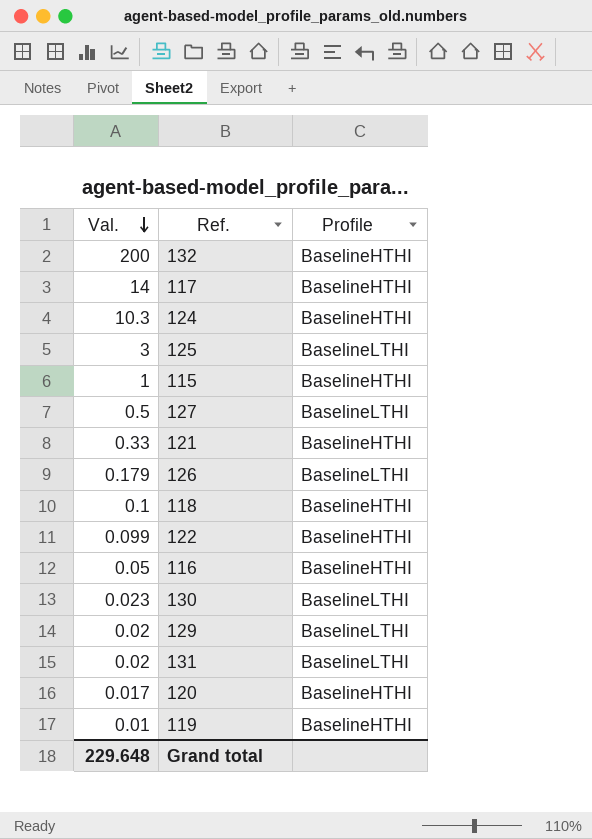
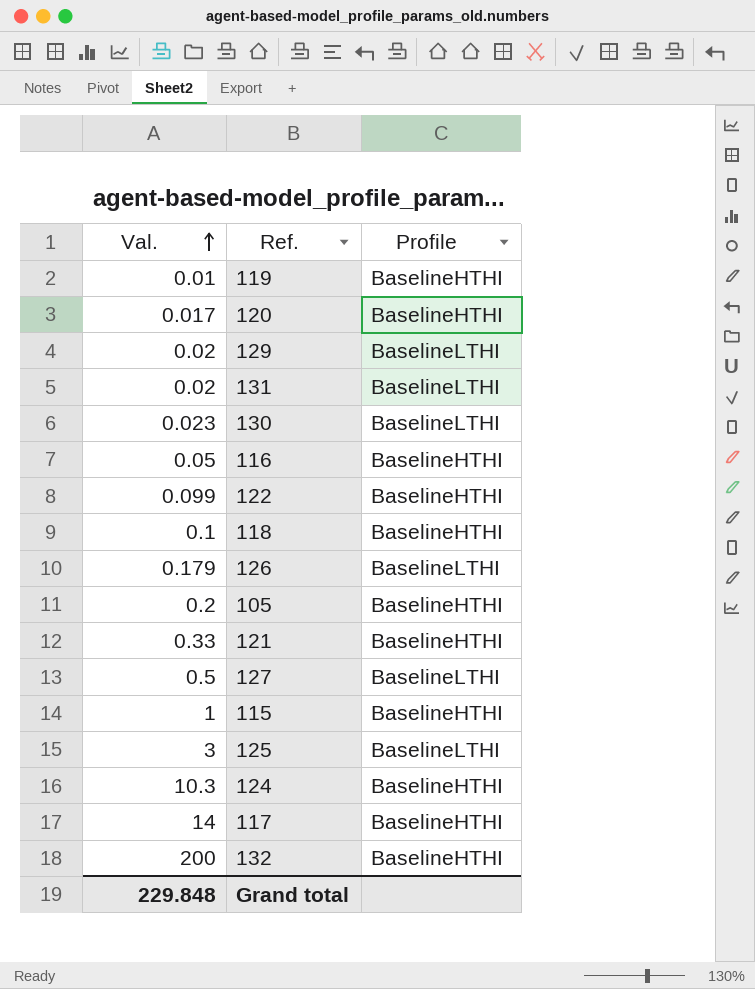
row order: Val. descending -> Val. ascending
row 105: none -> 0.2 | BaselineHTHI
Grand total | Val.: 229.648 -> 229.848

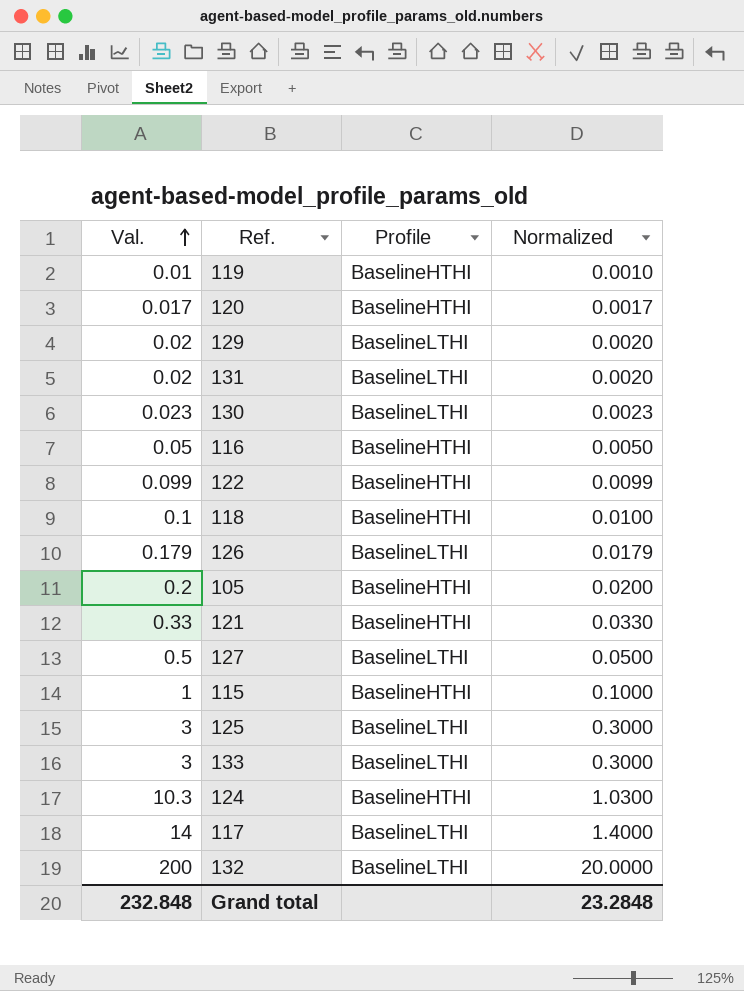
column Normalized | formula: none -> [Val.] * 0.1
row 133: none -> 3 | BaselineLTHI | 0.3000
117 | Profile: BaselineHTHI -> BaselineLTHI
132 | Profile: BaselineHTHI -> BaselineLTHI
Grand total | Val.: 229.848 -> 232.848

